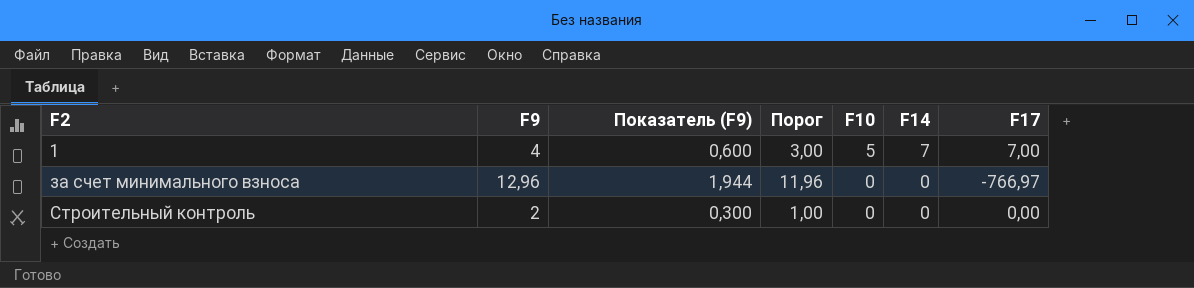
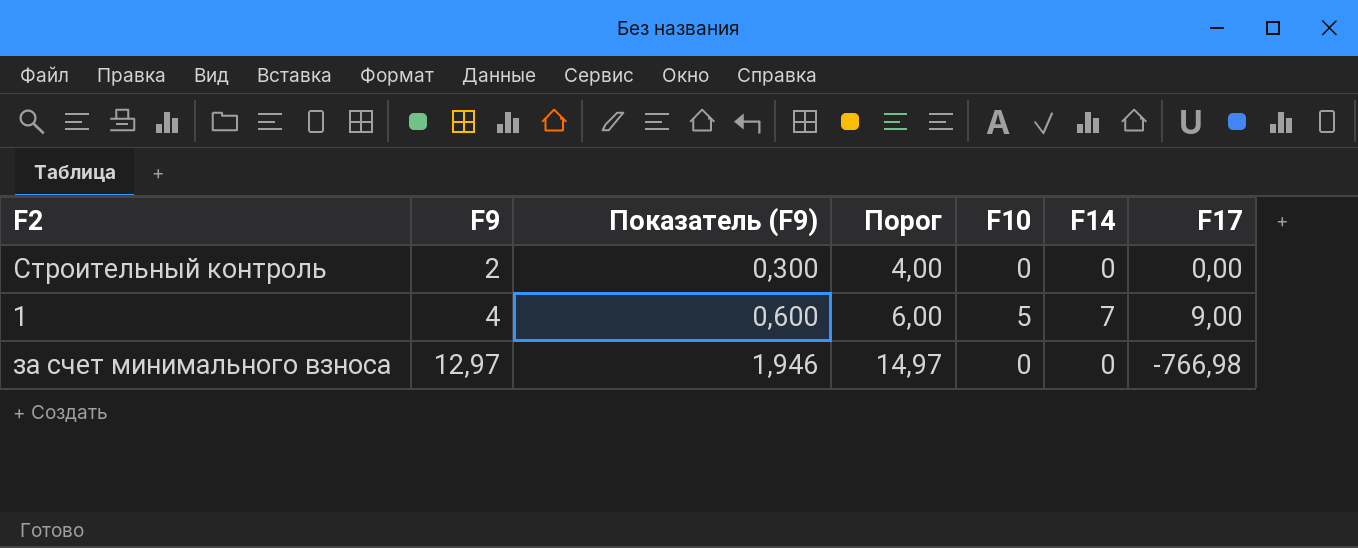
row order: F2 ascending -> F9 ascending
column Порог | formula: [F9] - 1 -> [F9] + 2
1 | F17: 7,00 -> 9,00
за счет минимального взноса | F9: 12,96 -> 12,97
за счет минимального взноса | Показатель (F9): 1,944 -> 1,946
за счет минимального взноса | F17: -766,97 -> -766,98

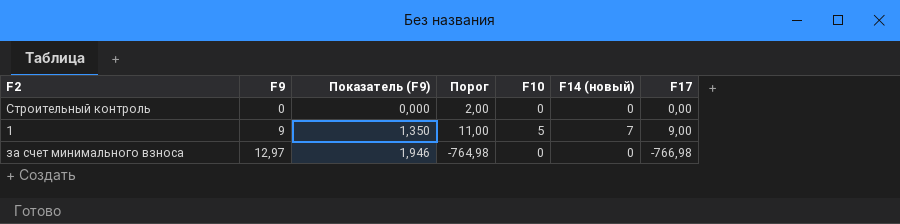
column Порог | formula: [F9] + 2 -> [F17] + 2
column name: F14 -> F14 (новый)
Строительный контроль | F9: 2 -> 0
Строительный контроль | Показатель (F9): 0,300 -> 0,000
1 | F9: 4 -> 9
1 | Показатель (F9): 0,600 -> 1,350

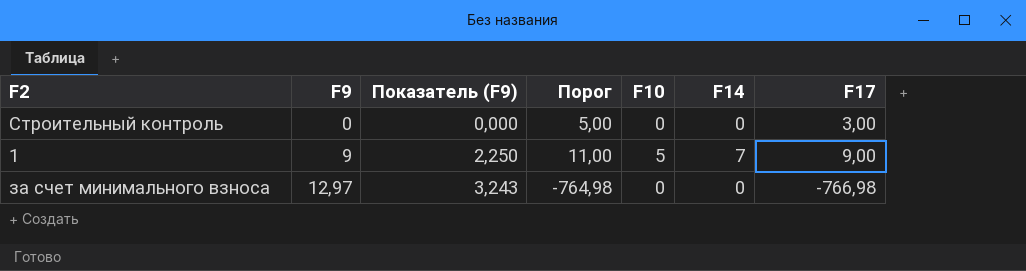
column Показатель (F9) | formula: [F9] * 0,15 -> [F9] * 0,25
column name: F14 (новый) -> F14
Строительный контроль | Порог: 2,00 -> 5,00
Строительный контроль | F17: 0,00 -> 3,00

